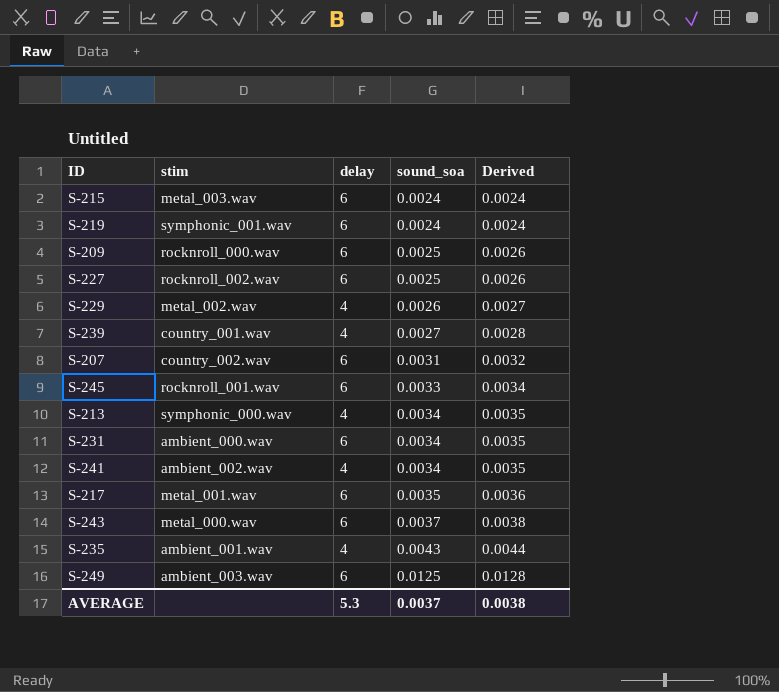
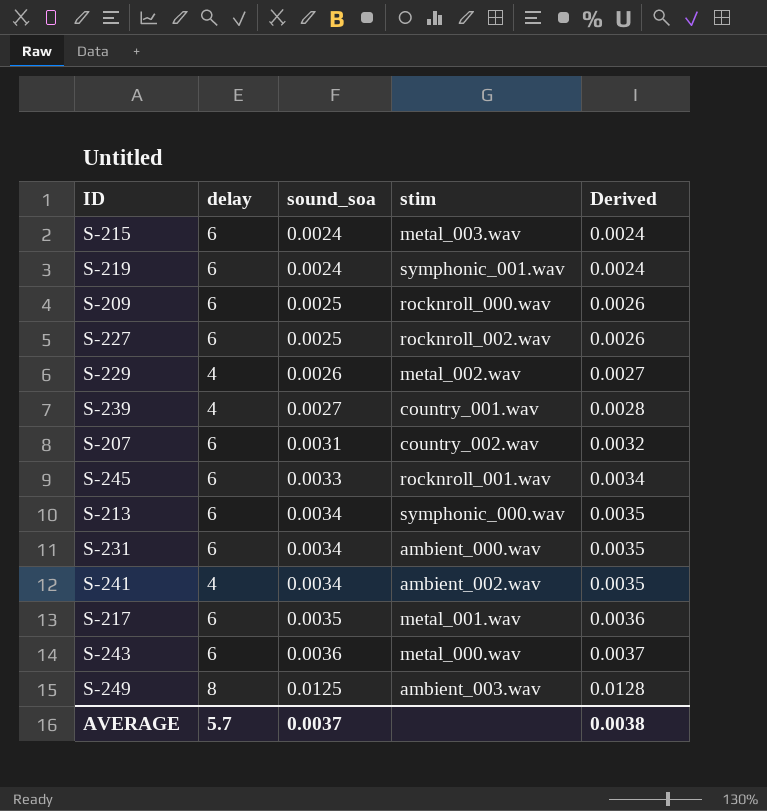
column stim | position: 2 -> 4
row S-235: ambient_001.wav | 4 | 0.0043 | 0.0044 -> none
S-213 | delay: 4 -> 6
S-243 | sound_soa: 0.0037 -> 0.0036
S-243 | Derived: 0.0038 -> 0.0037
S-249 | delay: 6 -> 8
AVERAGE | delay: 5.3 -> 5.7

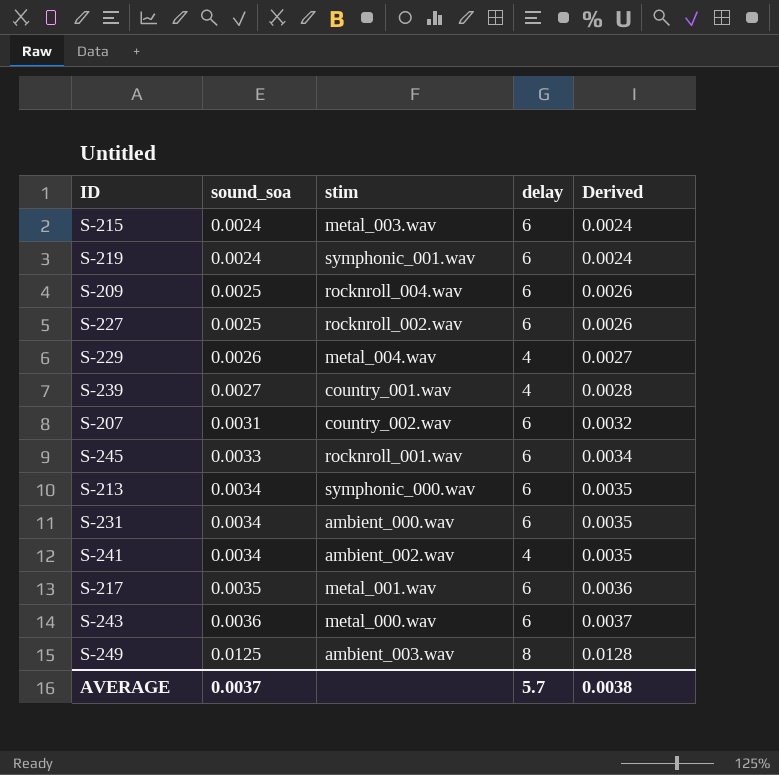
column delay | position: 2 -> 4
S-209 | stim: rocknroll_000.wav -> rocknroll_004.wav
S-229 | stim: metal_002.wav -> metal_004.wav

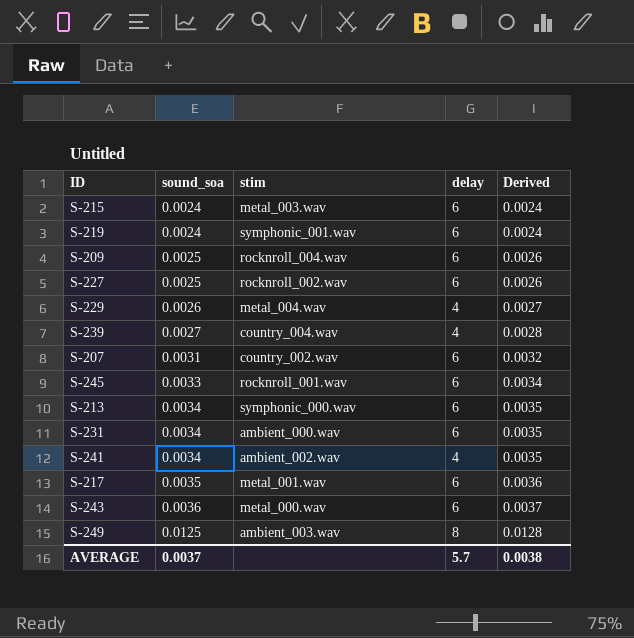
S-239 | stim: country_001.wav -> country_004.wav

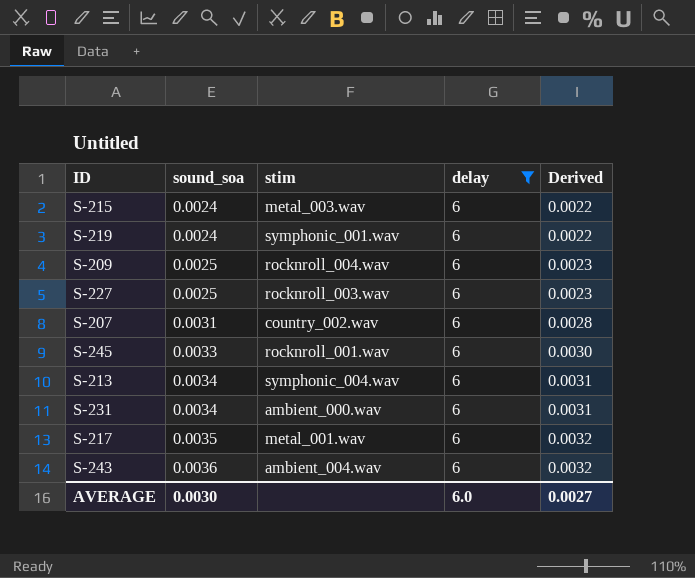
filter: none -> delay = 6
column Derived | formula: [sound_soa] * 1.02 -> [sound_soa] * 0.9
S-227 | stim: rocknroll_002.wav -> rocknroll_003.wav
S-213 | stim: symphonic_000.wav -> symphonic_004.wav
S-243 | stim: metal_000.wav -> ambient_004.wav
AVERAGE | sound_soa: 0.0037 -> 0.0030
AVERAGE | delay: 5.7 -> 6.0
AVERAGE | Derived: 0.0038 -> 0.0027

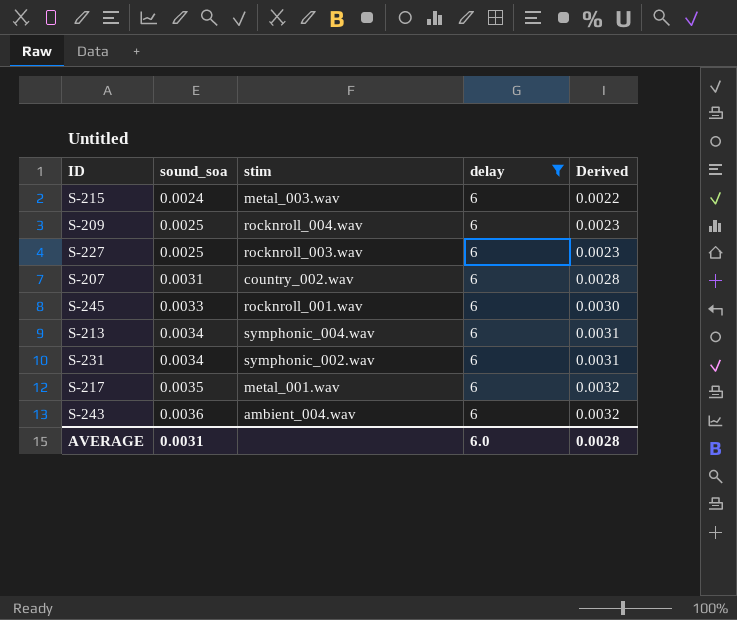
row S-219: 0.0024 | symphonic_001.wav | 6 | 0.0022 -> none
S-231 | stim: ambient_000.wav -> symphonic_002.wav
AVERAGE | sound_soa: 0.0030 -> 0.0031
AVERAGE | Derived: 0.0027 -> 0.0028

